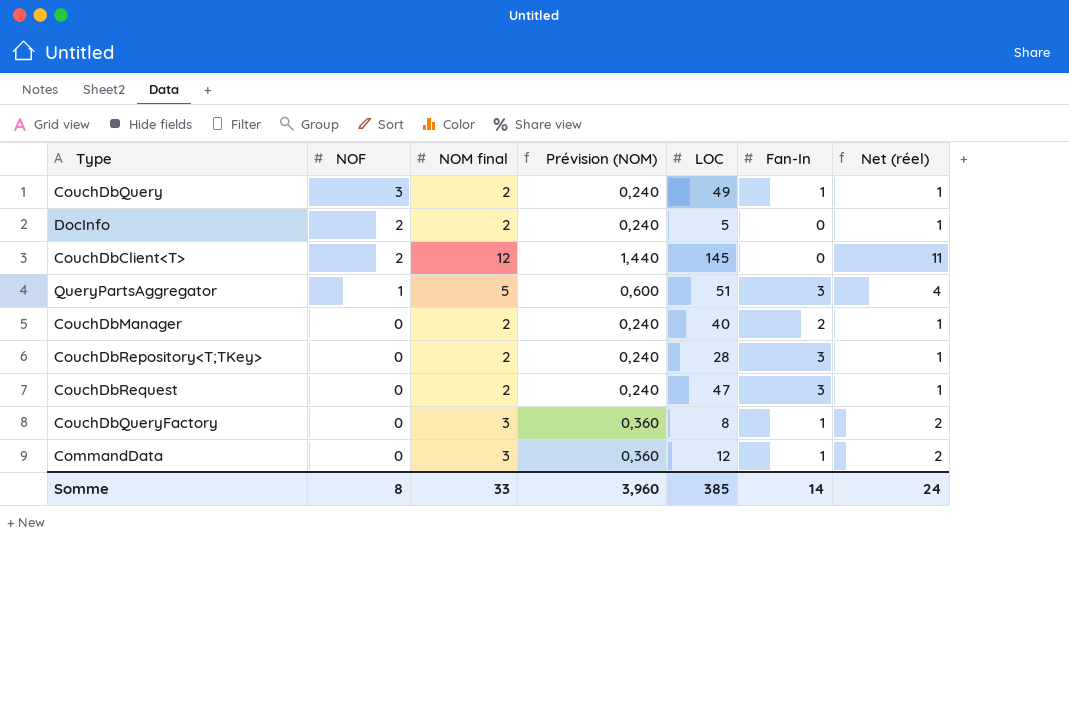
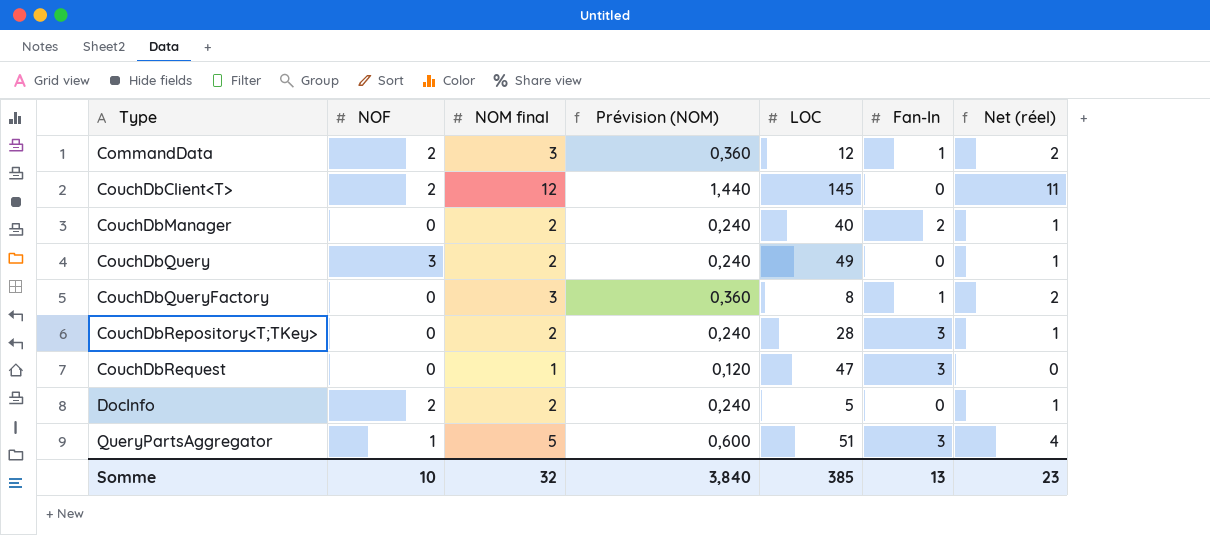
row order: NOF descending -> Type ascending
CommandData | NOF: 0 -> 2
CouchDbQuery | Fan-In: 1 -> 0
CouchDbRequest | NOM final: 2 -> 1
CouchDbRequest | Prévision (NOM): 0,240 -> 0,120
CouchDbRequest | Net (réel): 1 -> 0
Somme | NOF: 8 -> 10
Somme | NOM final: 33 -> 32
Somme | Prévision (NOM): 3,960 -> 3,840
Somme | Fan-In: 14 -> 13
Somme | Net (réel): 24 -> 23

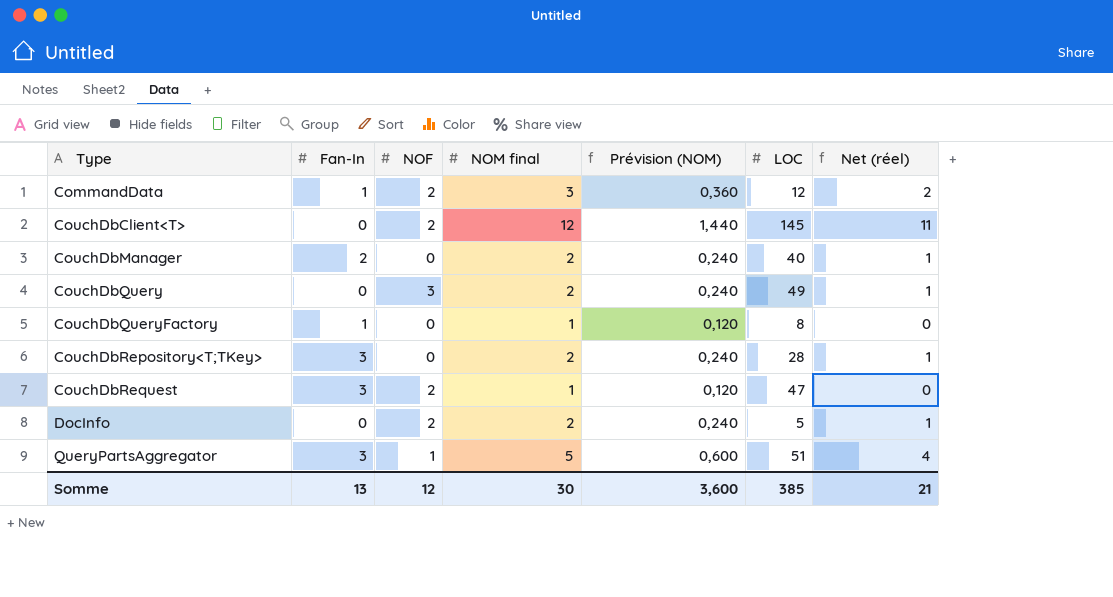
column Fan-In | position: 6 -> 2
CouchDbQueryFactory | NOM final: 3 -> 1
CouchDbQueryFactory | Prévision (NOM): 0,360 -> 0,120
CouchDbQueryFactory | Net (réel): 2 -> 0
CouchDbRequest | NOF: 0 -> 2
Somme | NOF: 10 -> 12
Somme | NOM final: 32 -> 30
Somme | Prévision (NOM): 3,840 -> 3,600
Somme | Net (réel): 23 -> 21

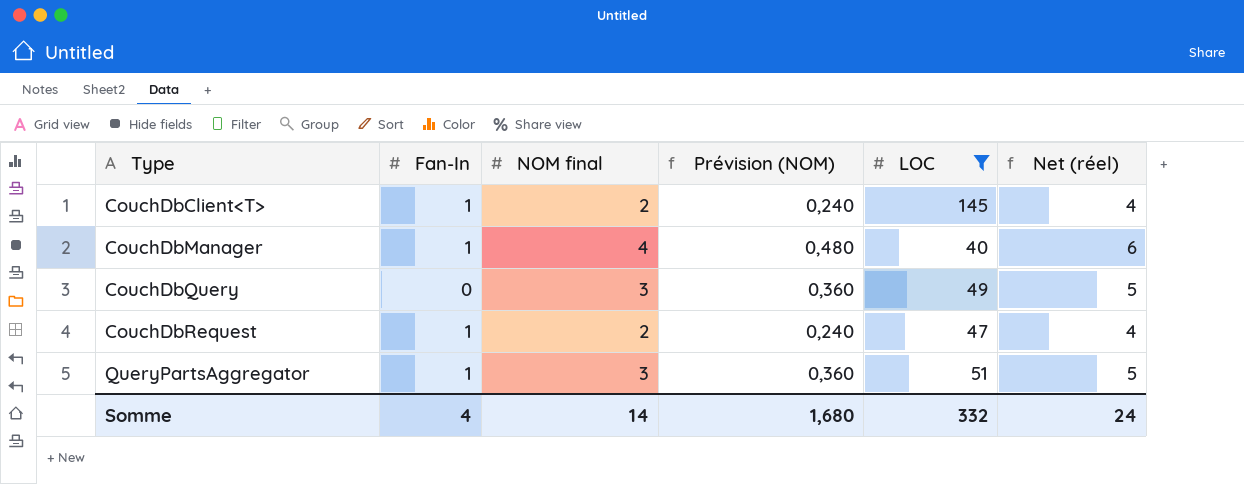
filter: none -> LOC >= 40
column NOF | position: 3 -> none
column Net (réel) | formula: [NOM final] - 1 -> [NOM final] + 2
CouchDbClient<T> | Fan-In: 0 -> 1
CouchDbClient<T> | NOM final: 12 -> 2
CouchDbClient<T> | Prévision (NOM): 1,440 -> 0,240
CouchDbManager | Fan-In: 2 -> 1
CouchDbManager | NOM final: 2 -> 4
CouchDbManager | Prévision (NOM): 0,240 -> 0,480
CouchDbQuery | NOM final: 2 -> 3
CouchDbQuery | Prévision (NOM): 0,240 -> 0,360
CouchDbRequest | Fan-In: 3 -> 1
CouchDbRequest | NOM final: 1 -> 2
CouchDbRequest | Prévision (NOM): 0,120 -> 0,240
QueryPartsAggregator | Fan-In: 3 -> 1
QueryPartsAggregator | NOM final: 5 -> 3
QueryPartsAggregator | Prévision (NOM): 0,600 -> 0,360
Somme | Fan-In: 13 -> 4
Somme | NOM final: 30 -> 14
Somme | Prévision (NOM): 3,600 -> 1,680
Somme | LOC: 385 -> 332
Somme | Net (réel): 21 -> 24

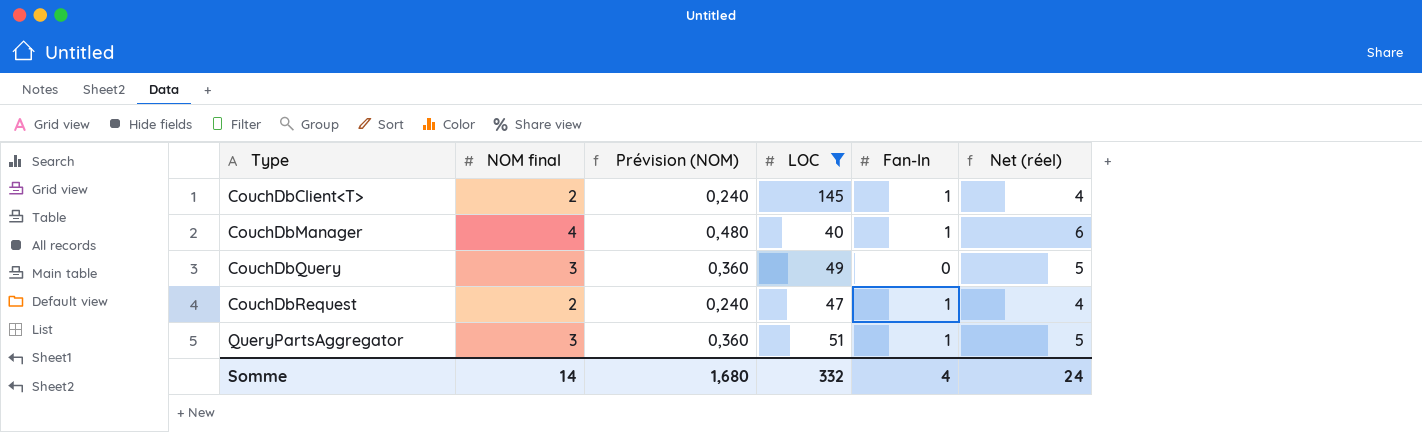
column Fan-In | position: 2 -> 5

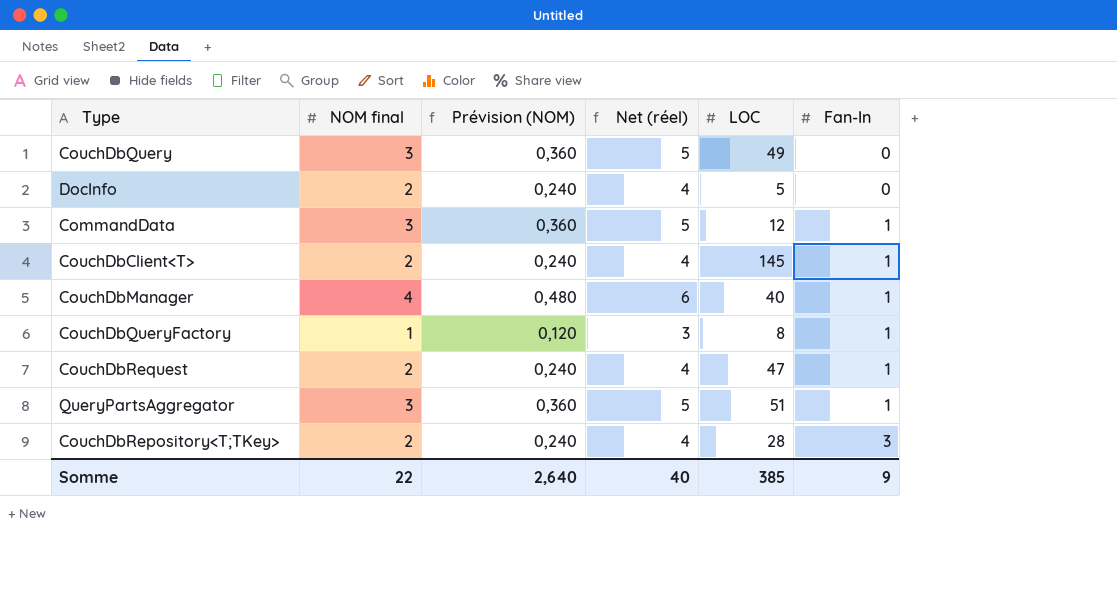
filter: LOC >= 40 -> none
row order: Type ascending -> Fan-In ascending
column Net (réel) | position: 6 -> 4
Somme | NOM final: 14 -> 22
Somme | Prévision (NOM): 1,680 -> 2,640
Somme | Net (réel): 24 -> 40
Somme | LOC: 332 -> 385
Somme | Fan-In: 4 -> 9

